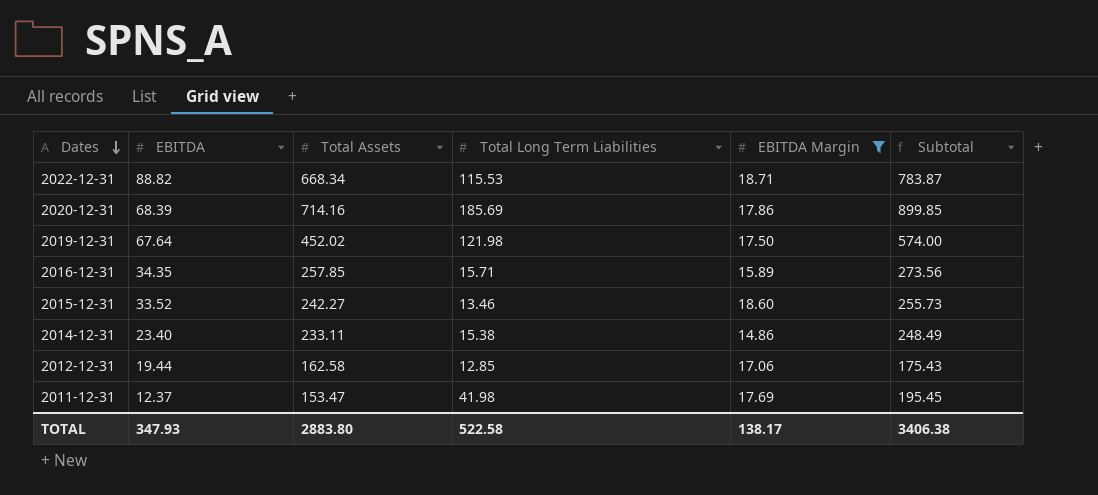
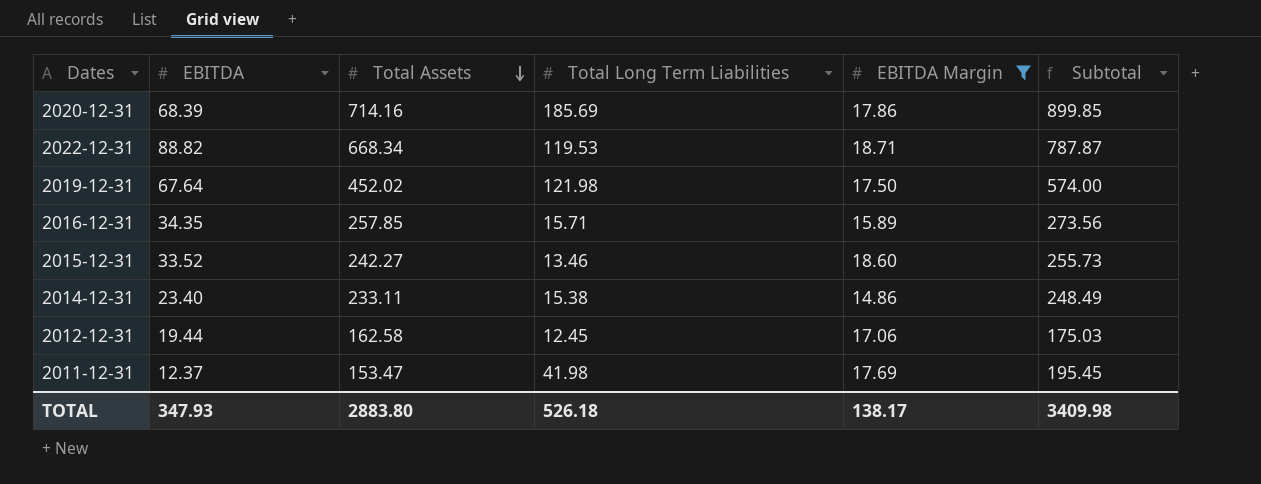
row order: Dates descending -> Total Assets descending
2022-12-31 | Total Long Term Liabilities: 115.53 -> 119.53
2022-12-31 | Subtotal: 783.87 -> 787.87
2012-12-31 | Total Long Term Liabilities: 12.85 -> 12.45
2012-12-31 | Subtotal: 175.43 -> 175.03
TOTAL | Total Long Term Liabilities: 522.58 -> 526.18
TOTAL | Subtotal: 3406.38 -> 3409.98

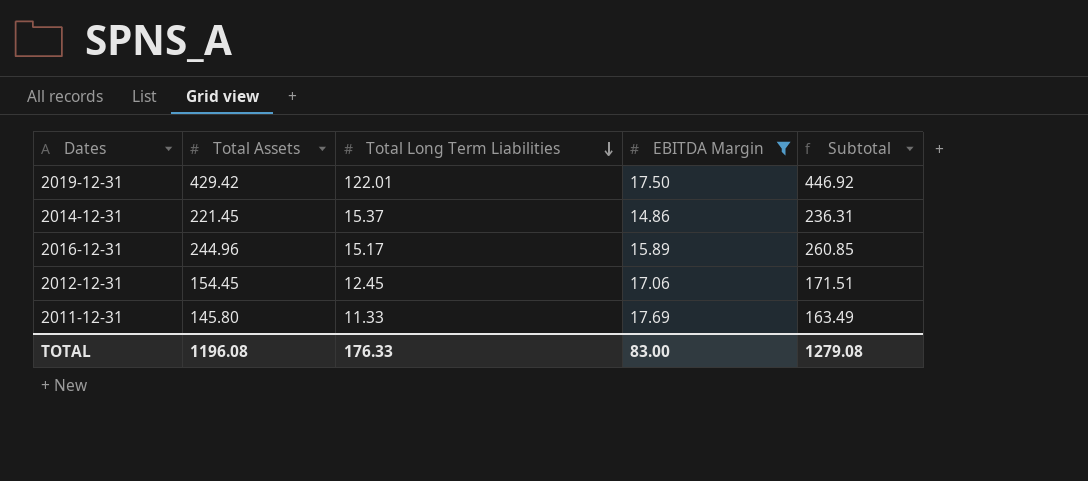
row order: Total Assets descending -> Total Long Term Liabilities descending
column EBITDA | position: 2 -> none
column Subtotal | formula: [Total Assets] + [Total Long Term Liabilities] -> [Total Assets] + [EBITDA Margin]
row 2020-12-31: 68.39 | 714.16 | 185.69 | 17.86 | 899.85 -> none
row 2022-12-31: 88.82 | 668.34 | 119.53 | 18.71 | 787.87 -> none
row 2015-12-31: 33.52 | 242.27 | 13.46 | 18.60 | 255.73 -> none
2019-12-31 | Total Assets: 452.02 -> 429.42
2019-12-31 | Total Long Term Liabilities: 121.98 -> 122.01
2014-12-31 | Total Assets: 233.11 -> 221.45
2014-12-31 | Total Long Term Liabilities: 15.38 -> 15.37
2016-12-31 | Total Assets: 257.85 -> 244.96
2016-12-31 | Total Long Term Liabilities: 15.71 -> 15.17
2012-12-31 | Total Assets: 162.58 -> 154.45
2011-12-31 | Total Assets: 153.47 -> 145.80
2011-12-31 | Total Long Term Liabilities: 41.98 -> 11.33
TOTAL | Total Assets: 2883.80 -> 1196.08
TOTAL | Total Long Term Liabilities: 526.18 -> 176.33
TOTAL | EBITDA Margin: 138.17 -> 83.00
TOTAL | Subtotal: 3409.98 -> 1279.08

